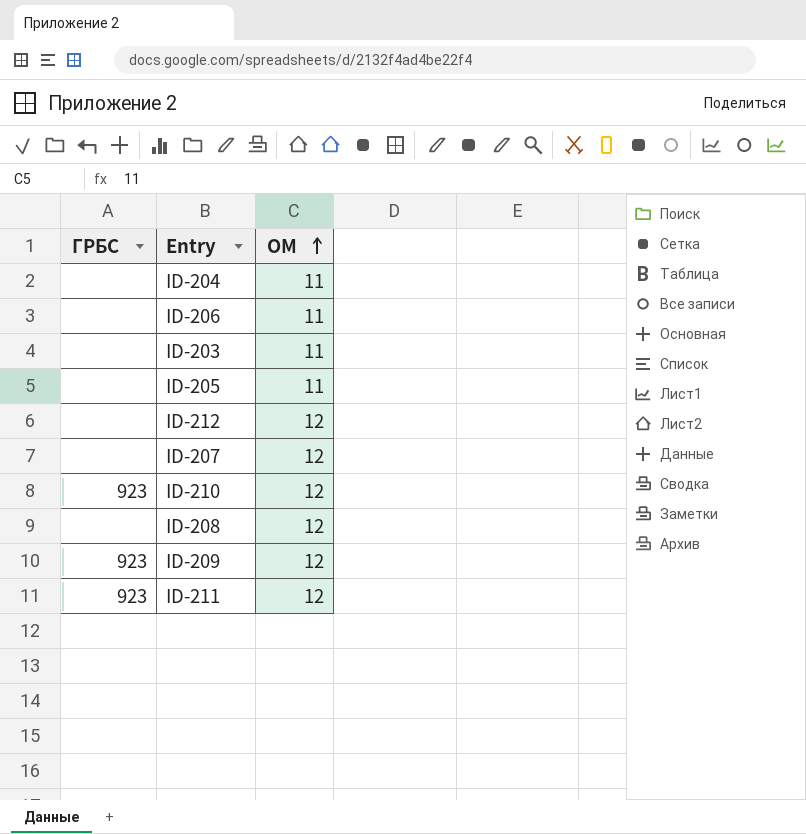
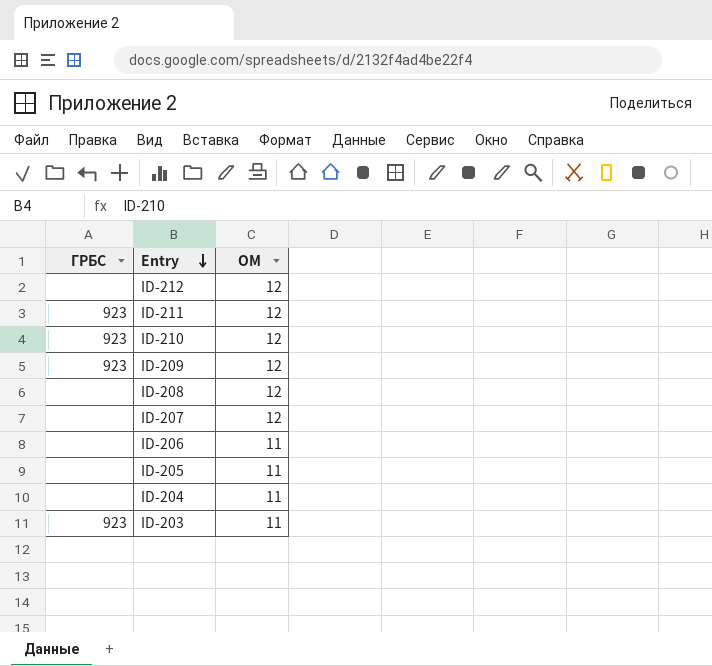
row order: ОМ ascending -> Entry descending
ID-203 | ГРБС: none -> 923

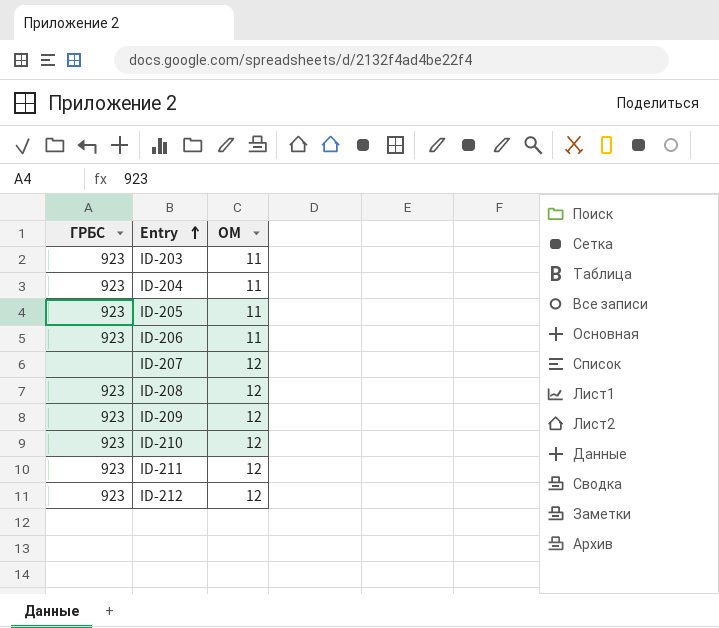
row order: Entry descending -> Entry ascending
ID-204 | ГРБС: none -> 923
ID-205 | ГРБС: none -> 923
ID-206 | ГРБС: none -> 923
ID-208 | ГРБС: none -> 923
ID-212 | ГРБС: none -> 923

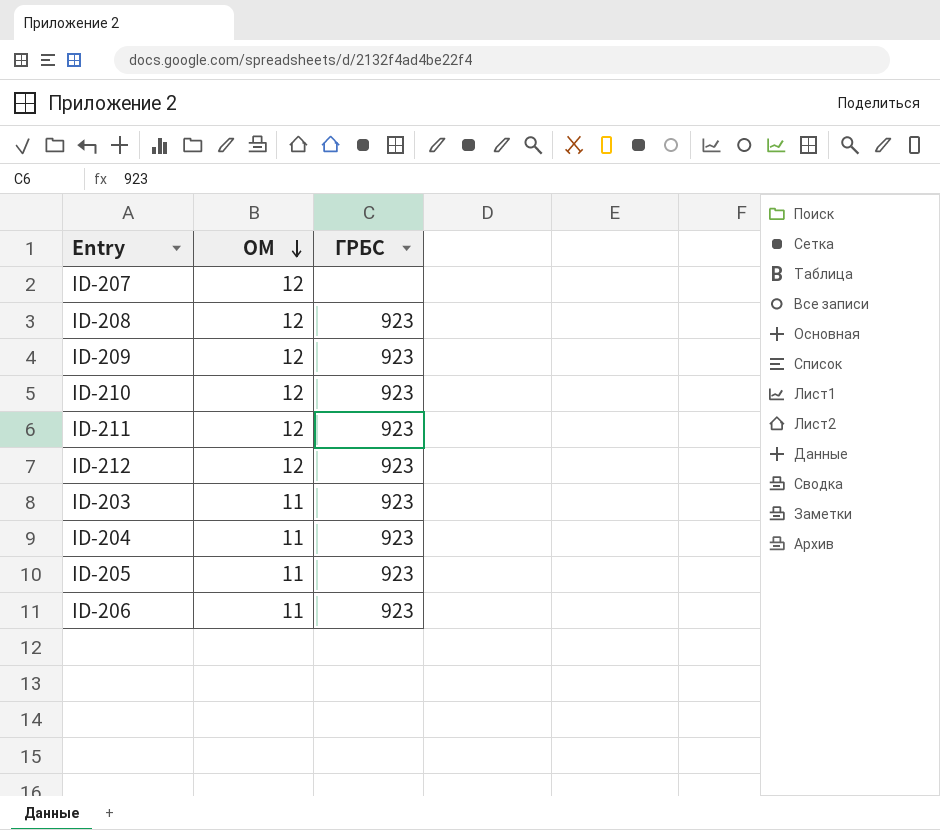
row order: Entry ascending -> ОМ descending
column ГРБС | position: 1 -> 3

